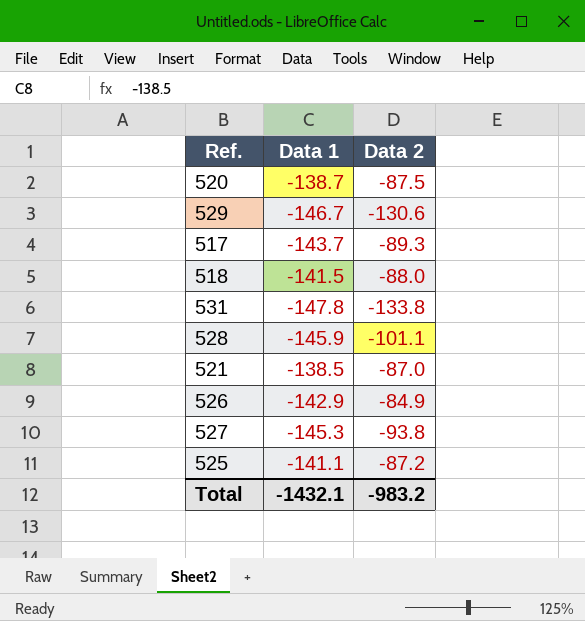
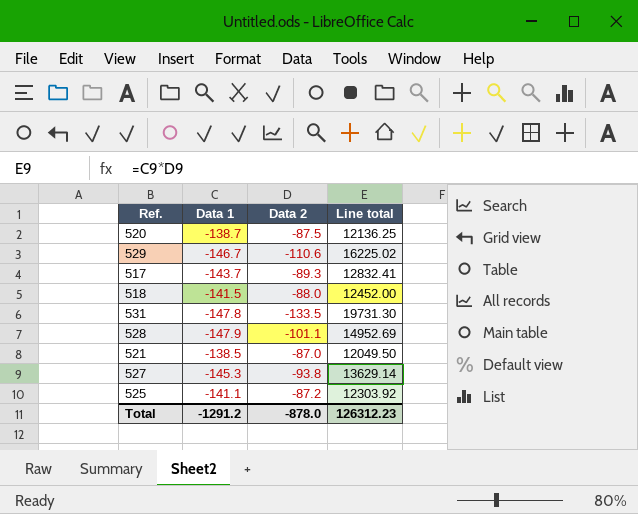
column Line total | formula: none -> [Data 1] * [Data 2]
row 526: -142.9 | -84.9 -> none
529 | Data 2: -130.6 -> -110.6
531 | Data 2: -133.8 -> -133.5
528 | Data 1: -145.9 -> -147.9
Total | Data 1: -1432.1 -> -1291.2
Total | Data 2: -983.2 -> -878.0

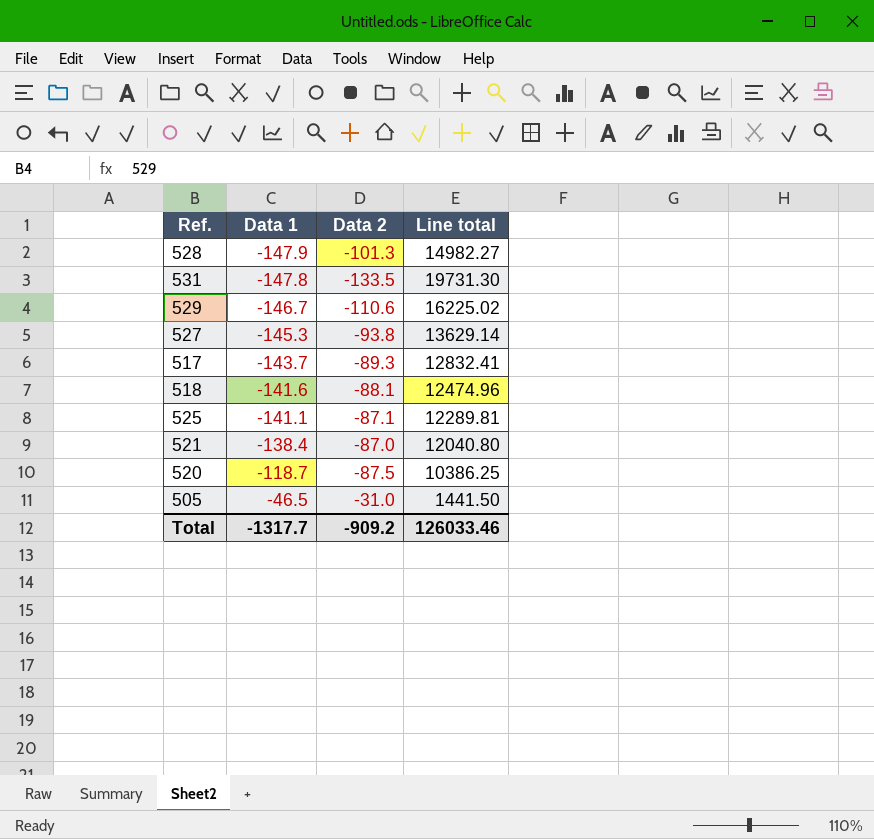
row order: none -> Data 1 ascending
528 | Data 2: -101.1 -> -101.3
528 | Line total: 14952.69 -> 14982.27
518 | Data 1: -141.5 -> -141.6
518 | Data 2: -88.0 -> -88.1
518 | Line total: 12452.00 -> 12474.96
525 | Data 2: -87.2 -> -87.1
525 | Line total: 12303.92 -> 12289.81
521 | Data 1: -138.5 -> -138.4
521 | Line total: 12049.50 -> 12040.80
520 | Data 1: -138.7 -> -118.7
520 | Line total: 12136.25 -> 10386.25
row 505: none -> -46.5 | -31.0 | 1441.50
Total | Data 1: -1291.2 -> -1317.7
Total | Data 2: -878.0 -> -909.2
Total | Line total: 126312.23 -> 126033.46

